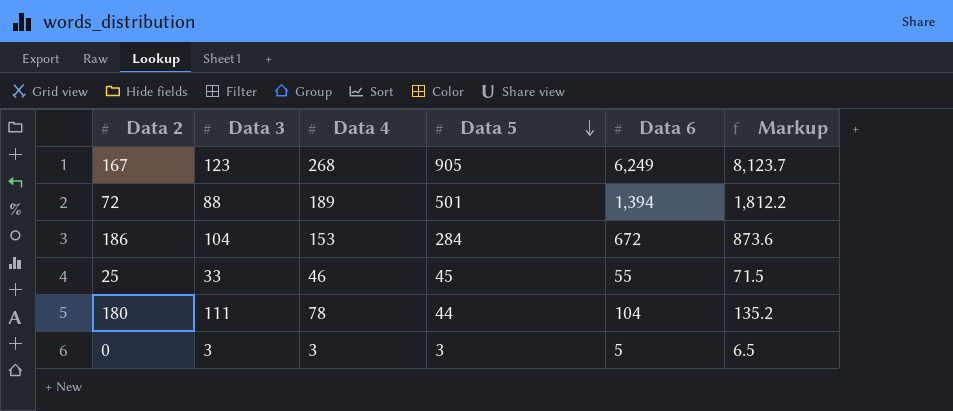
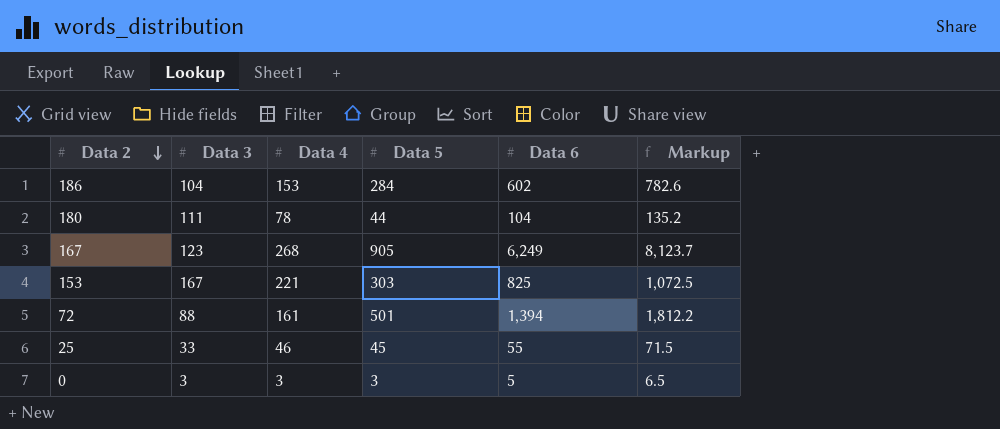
row order: Data 5 descending -> Data 2 descending
186 | Data 6: 672 -> 602
186 | Markup: 873.6 -> 782.6
row 153: none -> 167 | 221 | 303 | 825 | 1,072.5
72 | Data 4: 189 -> 161

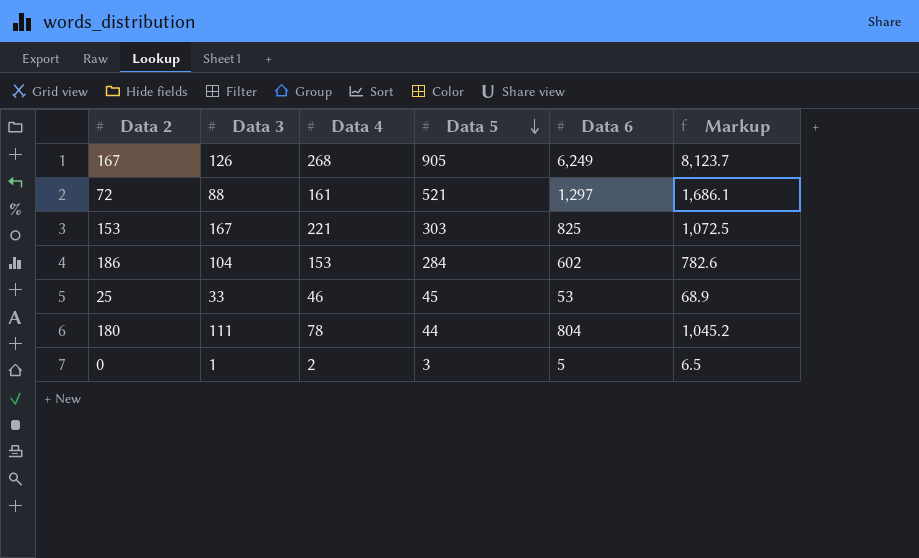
row order: Data 2 descending -> Data 5 descending
167 | Data 3: 123 -> 126
72 | Data 5: 501 -> 521
72 | Data 6: 1,394 -> 1,297
72 | Markup: 1,812.2 -> 1,686.1
25 | Data 6: 55 -> 53
25 | Markup: 71.5 -> 68.9
180 | Data 6: 104 -> 804
180 | Markup: 135.2 -> 1,045.2
0 | Data 3: 3 -> 1
0 | Data 4: 3 -> 2

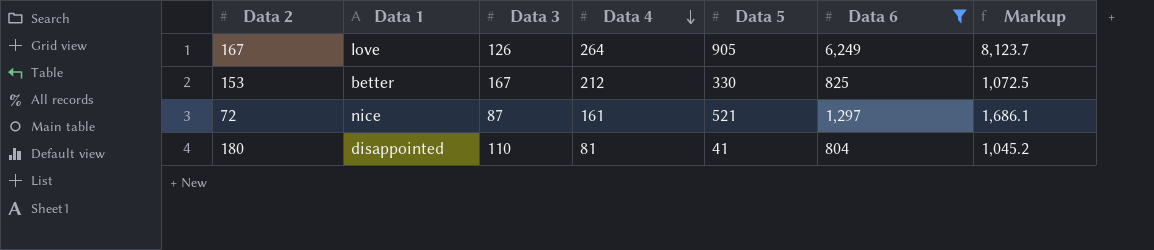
filter: none -> Data 6 >= 804
row order: Data 5 descending -> Data 4 descending
column Data 1 | position: none -> 2
167 | Data 4: 268 -> 264
153 | Data 4: 221 -> 212
153 | Data 5: 303 -> 330
72 | Data 3: 88 -> 87
180 | Data 3: 111 -> 110
180 | Data 4: 78 -> 81
180 | Data 5: 44 -> 41

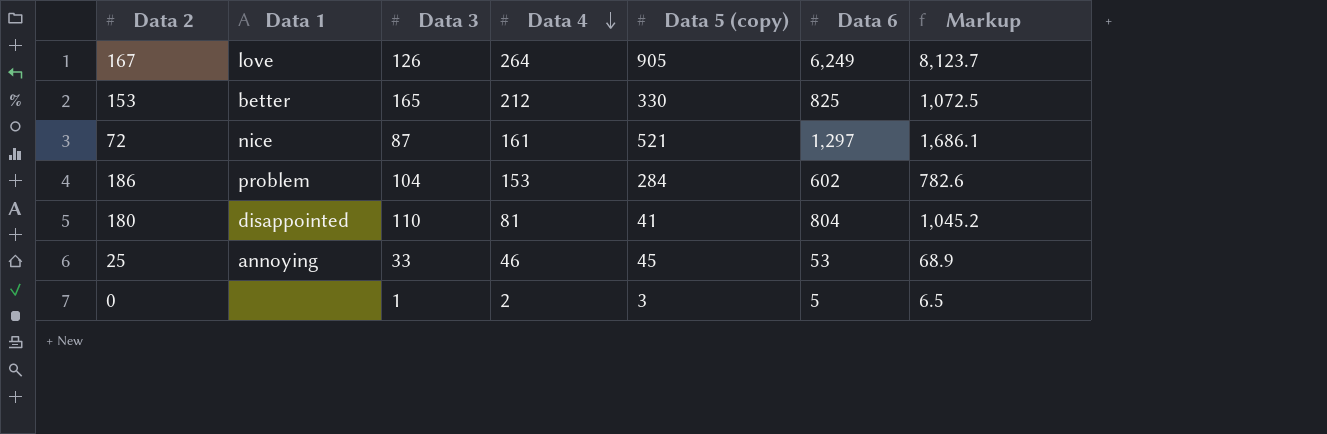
filter: Data 6 >= 804 -> none
column name: Data 5 -> Data 5 (copy)
153 | Data 3: 167 -> 165

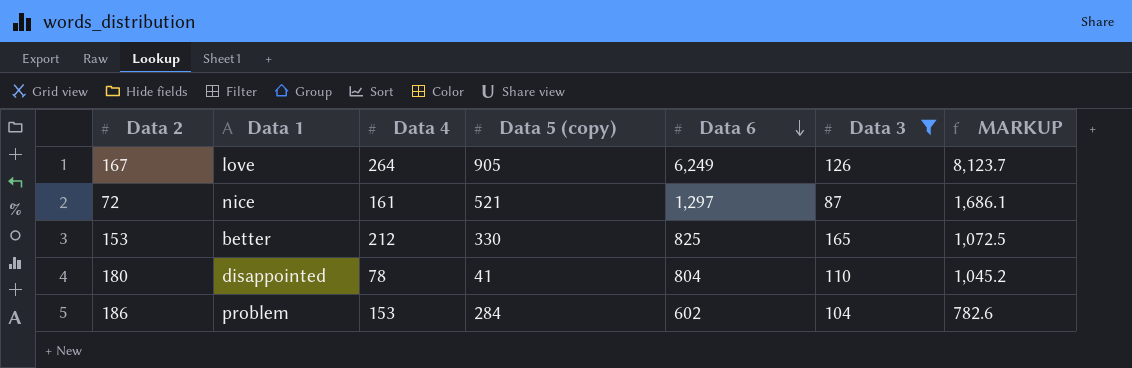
filter: none -> Data 3 >= 87
row order: Data 4 descending -> Data 6 descending
column Data 3 | position: 3 -> 6
column name: Markup -> MARKUP
180 | Data 4: 81 -> 78

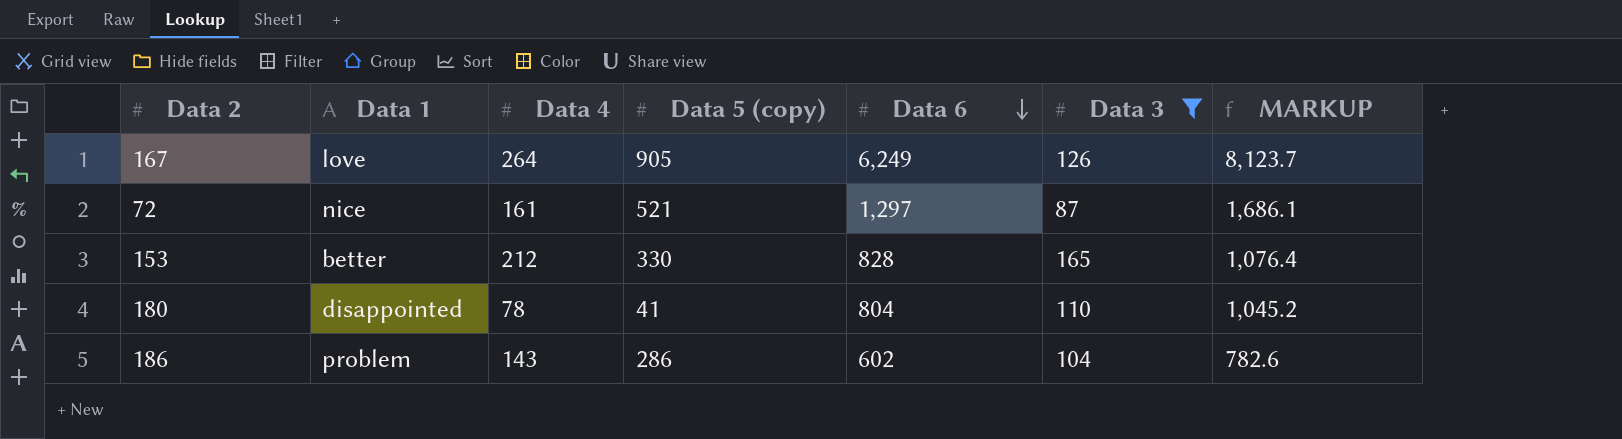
153 | Data 6: 825 -> 828
153 | MARKUP: 1,072.5 -> 1,076.4
186 | Data 4: 153 -> 143
186 | Data 5 (copy): 284 -> 286

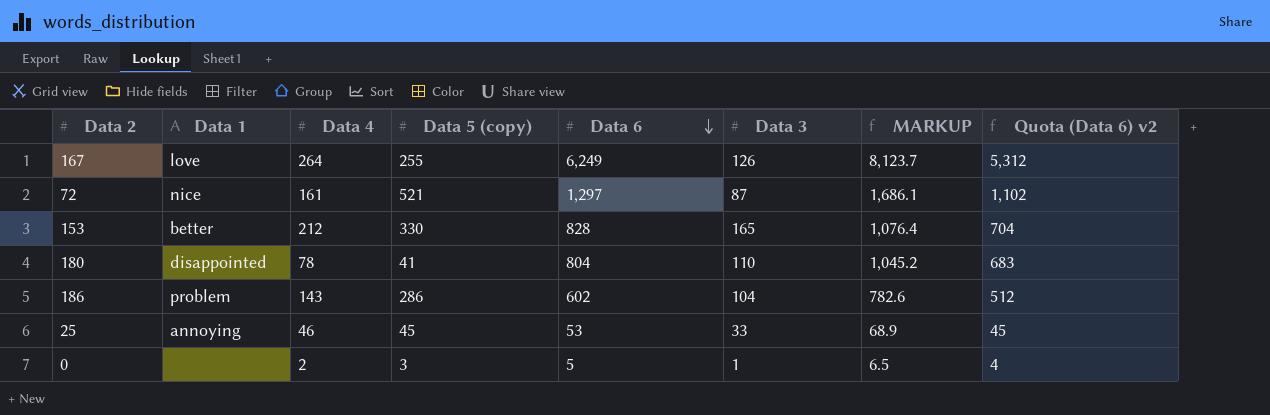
filter: Data 3 >= 87 -> none
column Quota (Data 6) v2 | formula: none -> [Data 6] * 0.85
167 | Data 5 (copy): 905 -> 255

